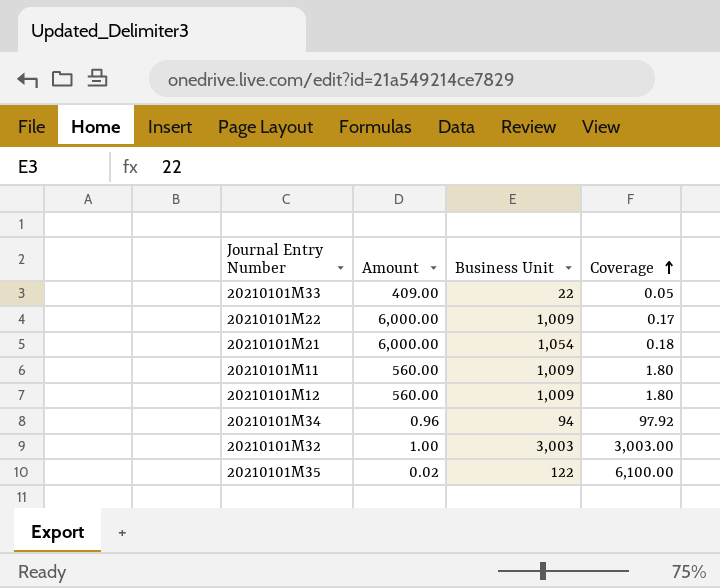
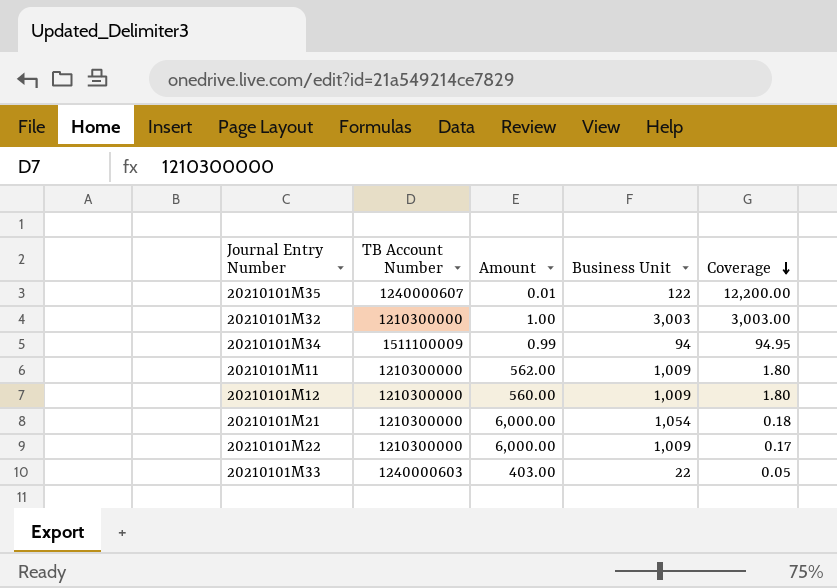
row order: Coverage ascending -> Coverage descending
column TB Account Number | position: none -> 2
20210101M35 | Amount: 0.02 -> 0.01
20210101M35 | Coverage: 6,100.00 -> 12,200.00
20210101M34 | Amount: 0.96 -> 0.99
20210101M34 | Coverage: 97.92 -> 94.95
20210101M11 | Amount: 560.00 -> 562.00
20210101M33 | Amount: 409.00 -> 403.00

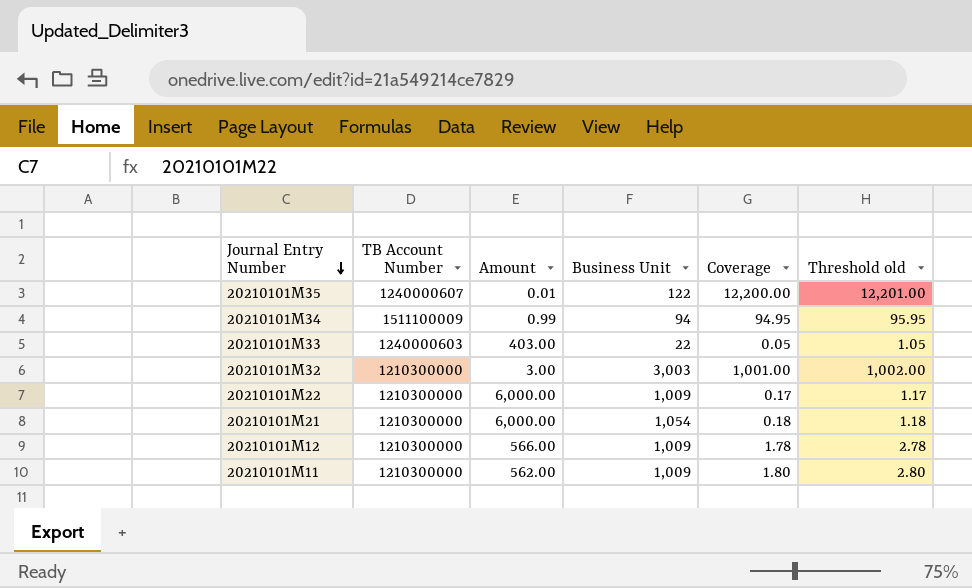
row order: Coverage descending -> Journal Entry Number descending
column Threshold old | formula: none -> [Coverage] + 1
20210101M32 | Amount: 1.00 -> 3.00
20210101M32 | Coverage: 3,003.00 -> 1,001.00
20210101M12 | Amount: 560.00 -> 566.00
20210101M12 | Coverage: 1.80 -> 1.78

